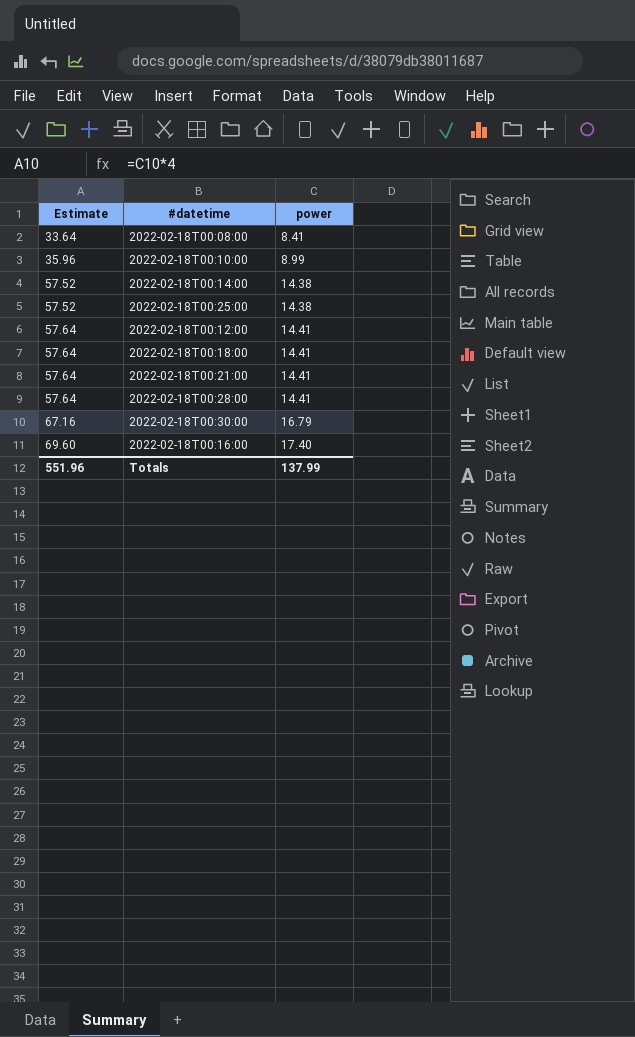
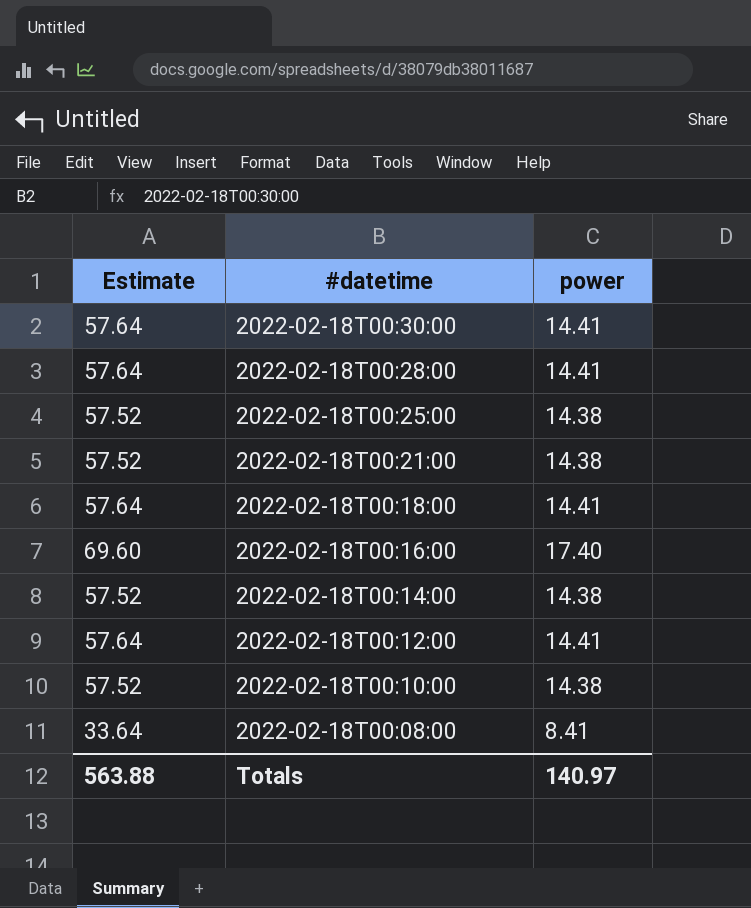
row order: Estimate ascending -> #datetime descending
2022-02-18T00:30:00 | Estimate: 67.16 -> 57.64
2022-02-18T00:30:00 | power: 16.79 -> 14.41
2022-02-18T00:21:00 | Estimate: 57.64 -> 57.52
2022-02-18T00:21:00 | power: 14.41 -> 14.38
2022-02-18T00:10:00 | Estimate: 35.96 -> 57.52
2022-02-18T00:10:00 | power: 8.99 -> 14.38
Totals | Estimate: 551.96 -> 563.88
Totals | power: 137.99 -> 140.97

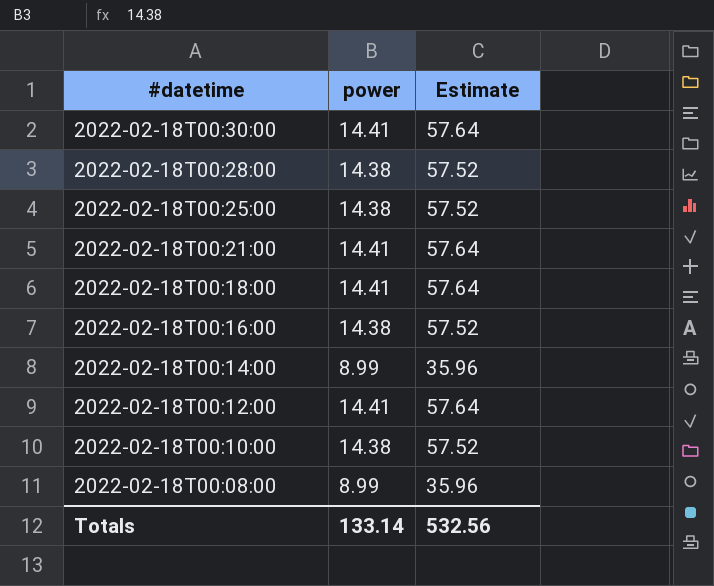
column Estimate | position: 1 -> 3
2022-02-18T00:28:00 | power: 14.41 -> 14.38
2022-02-18T00:28:00 | Estimate: 57.64 -> 57.52
2022-02-18T00:21:00 | power: 14.38 -> 14.41
2022-02-18T00:21:00 | Estimate: 57.52 -> 57.64
2022-02-18T00:16:00 | power: 17.40 -> 14.38
2022-02-18T00:16:00 | Estimate: 69.60 -> 57.52
2022-02-18T00:14:00 | power: 14.38 -> 8.99
2022-02-18T00:14:00 | Estimate: 57.52 -> 35.96
2022-02-18T00:08:00 | power: 8.41 -> 8.99
2022-02-18T00:08:00 | Estimate: 33.64 -> 35.96
Totals | power: 140.97 -> 133.14
Totals | Estimate: 563.88 -> 532.56

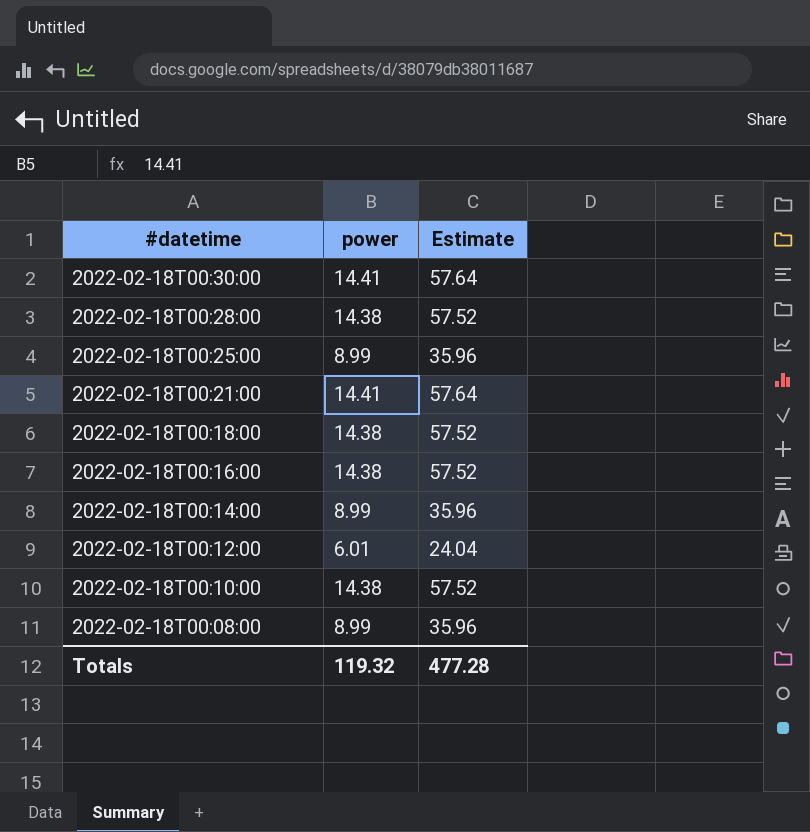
2022-02-18T00:25:00 | power: 14.38 -> 8.99
2022-02-18T00:25:00 | Estimate: 57.52 -> 35.96
2022-02-18T00:18:00 | power: 14.41 -> 14.38
2022-02-18T00:18:00 | Estimate: 57.64 -> 57.52
2022-02-18T00:12:00 | power: 14.41 -> 6.01
2022-02-18T00:12:00 | Estimate: 57.64 -> 24.04
Totals | power: 133.14 -> 119.32
Totals | Estimate: 532.56 -> 477.28

